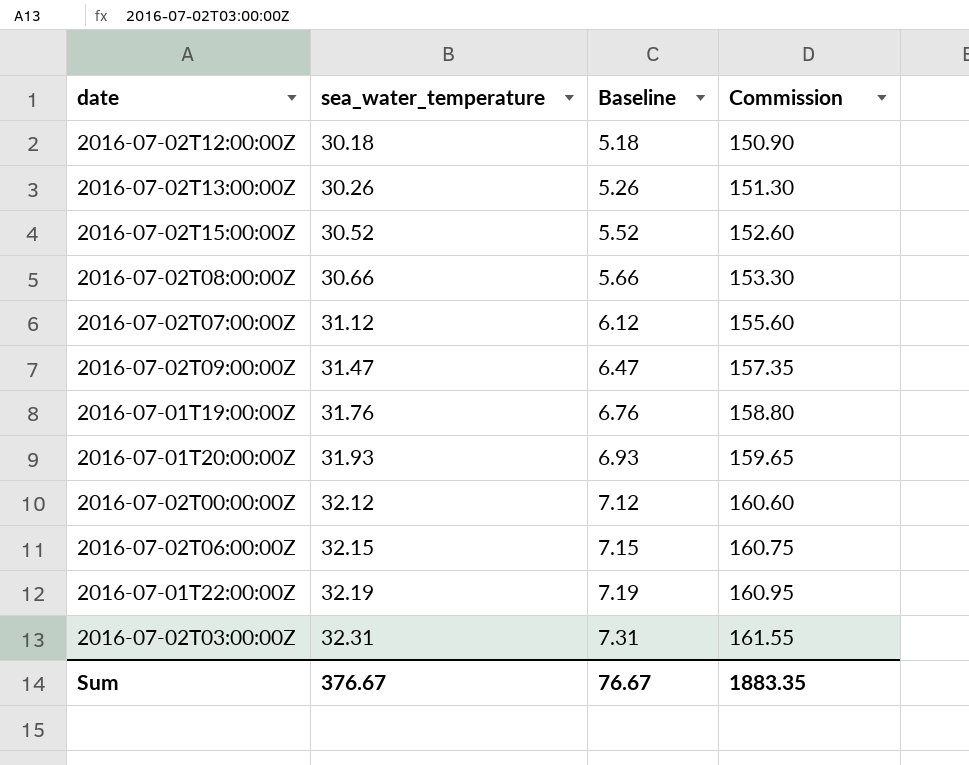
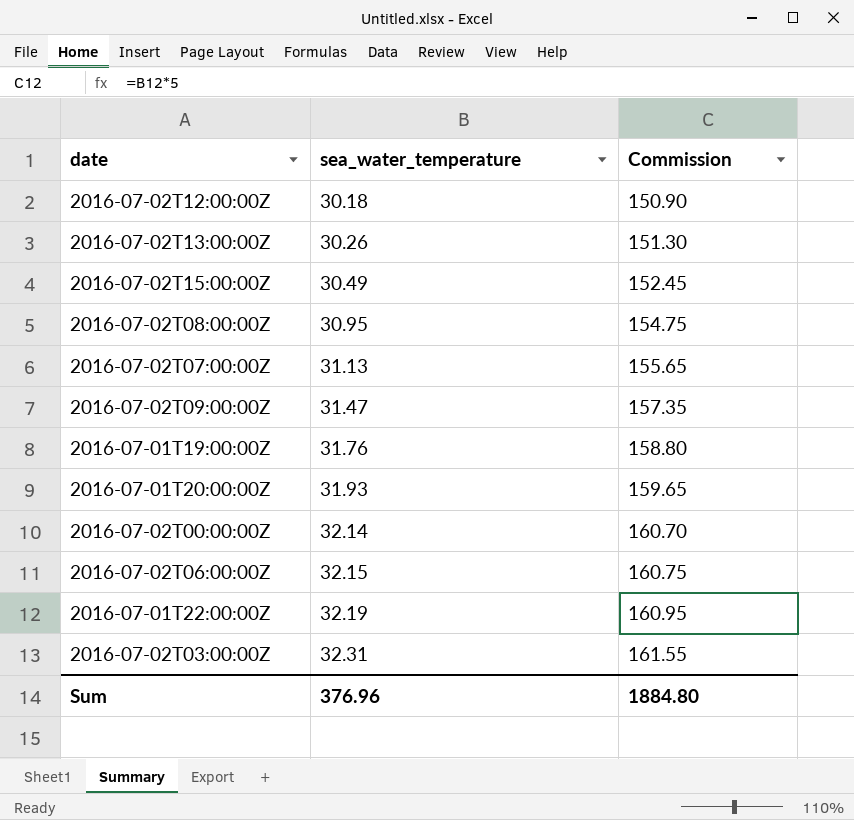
column Baseline | formula: [sea_water_temperature] - 25 -> none
2016-07-02T15:00:00Z | sea_water_temperature: 30.52 -> 30.49
2016-07-02T15:00:00Z | Commission: 152.60 -> 152.45
2016-07-02T08:00:00Z | sea_water_temperature: 30.66 -> 30.95
2016-07-02T08:00:00Z | Commission: 153.30 -> 154.75
2016-07-02T07:00:00Z | sea_water_temperature: 31.12 -> 31.13
2016-07-02T07:00:00Z | Commission: 155.60 -> 155.65
2016-07-02T00:00:00Z | sea_water_temperature: 32.12 -> 32.14
2016-07-02T00:00:00Z | Commission: 160.60 -> 160.70
Sum | sea_water_temperature: 376.67 -> 376.96
Sum | Commission: 1883.35 -> 1884.80

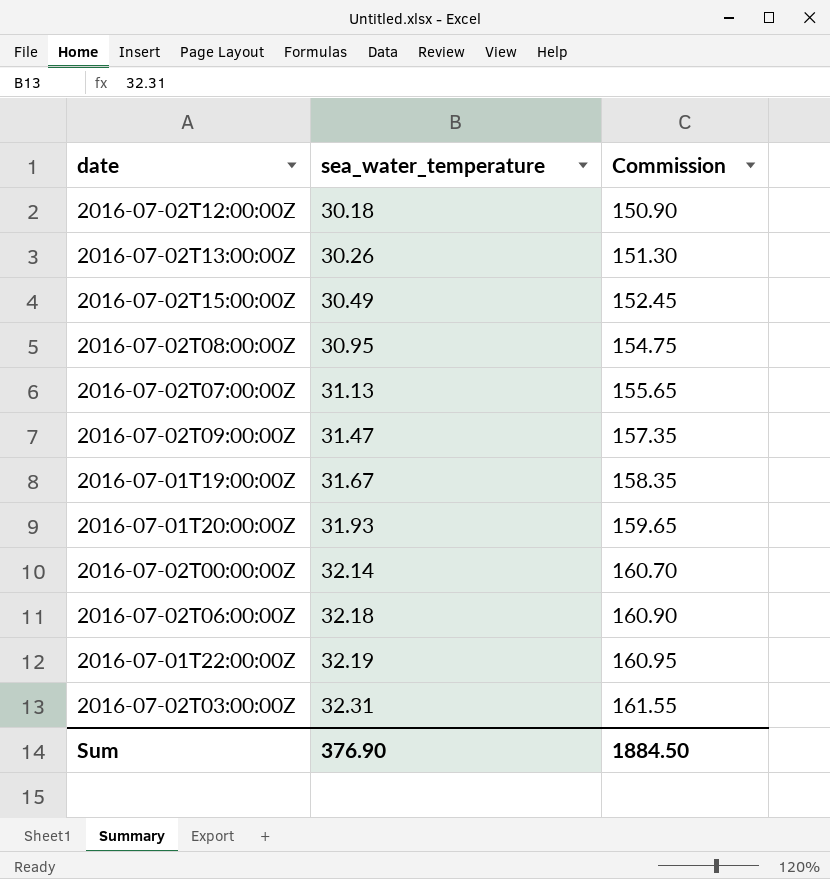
2016-07-01T19:00:00Z | sea_water_temperature: 31.76 -> 31.67
2016-07-01T19:00:00Z | Commission: 158.80 -> 158.35
2016-07-02T06:00:00Z | sea_water_temperature: 32.15 -> 32.18
2016-07-02T06:00:00Z | Commission: 160.75 -> 160.90
Sum | sea_water_temperature: 376.96 -> 376.90
Sum | Commission: 1884.80 -> 1884.50

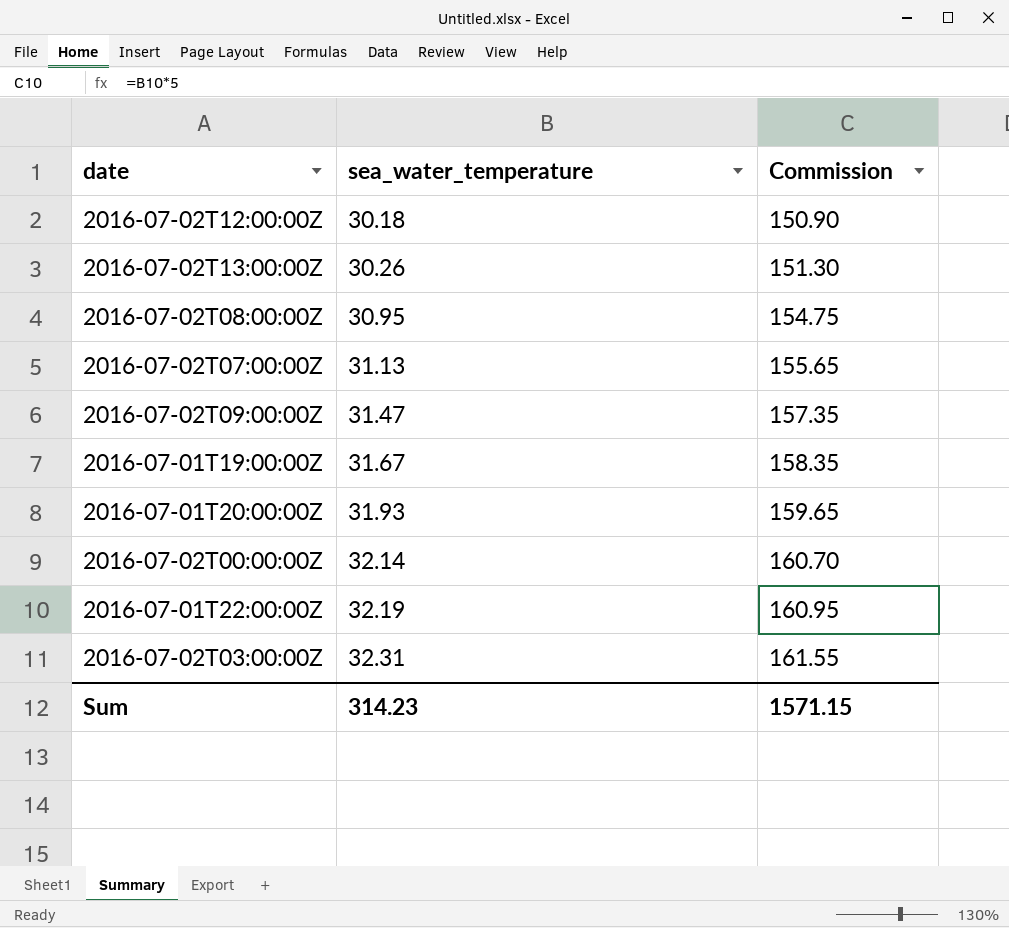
row 2016-07-02T15:00:00Z: 30.49 | 152.45 -> none
row 2016-07-02T06:00:00Z: 32.18 | 160.90 -> none
Sum | sea_water_temperature: 376.90 -> 314.23
Sum | Commission: 1884.50 -> 1571.15

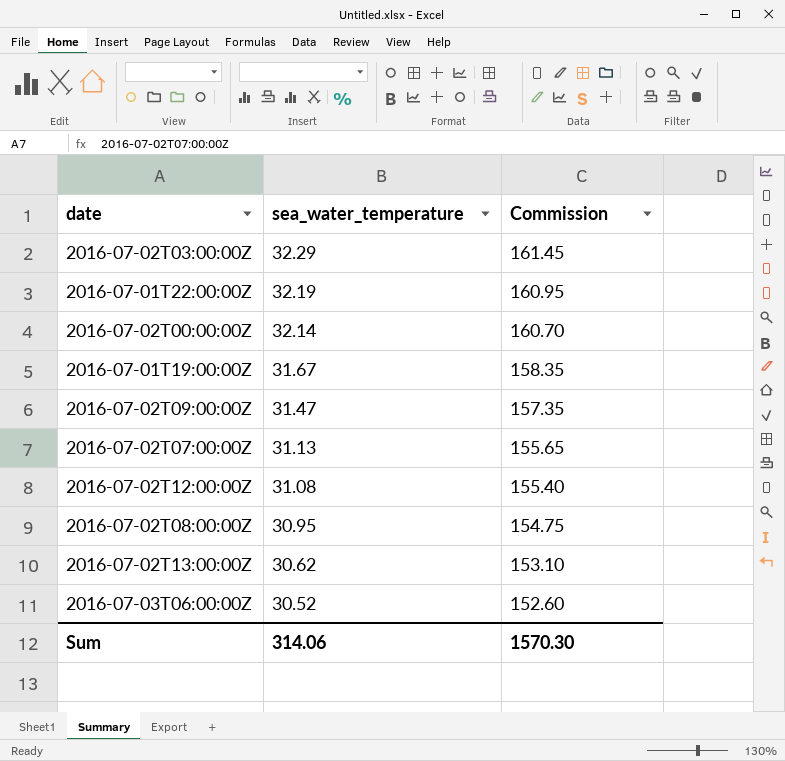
row order: sea_water_temperature ascending -> sea_water_temperature descending
row 2016-07-01T20:00:00Z: 31.93 | 159.65 -> none
2016-07-02T03:00:00Z | sea_water_temperature: 32.31 -> 32.29
2016-07-02T03:00:00Z | Commission: 161.55 -> 161.45
2016-07-02T12:00:00Z | sea_water_temperature: 30.18 -> 31.08
2016-07-02T12:00:00Z | Commission: 150.90 -> 155.40
2016-07-02T13:00:00Z | sea_water_temperature: 30.26 -> 30.62
2016-07-02T13:00:00Z | Commission: 151.30 -> 153.10
row 2016-07-03T06:00:00Z: none -> 30.52 | 152.60
Sum | sea_water_temperature: 314.23 -> 314.06
Sum | Commission: 1571.15 -> 1570.30

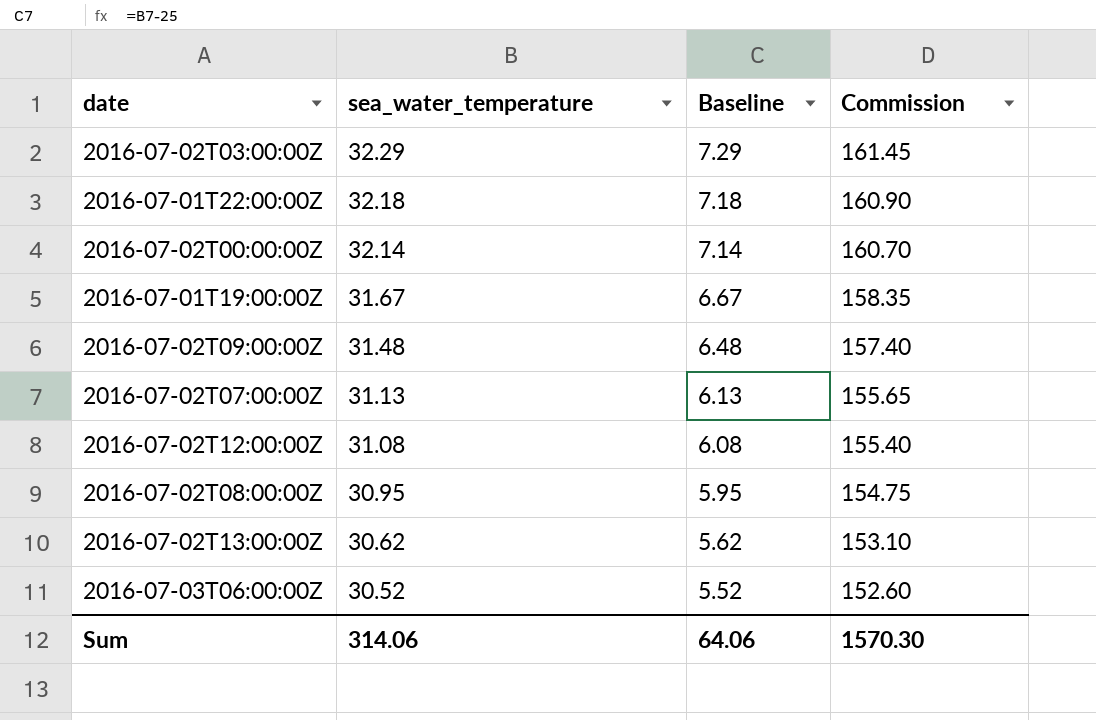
column Baseline | formula: none -> [sea_water_temperature] - 25
2016-07-01T22:00:00Z | sea_water_temperature: 32.19 -> 32.18
2016-07-01T22:00:00Z | Commission: 160.95 -> 160.90
2016-07-02T09:00:00Z | sea_water_temperature: 31.47 -> 31.48
2016-07-02T09:00:00Z | Commission: 157.35 -> 157.40

